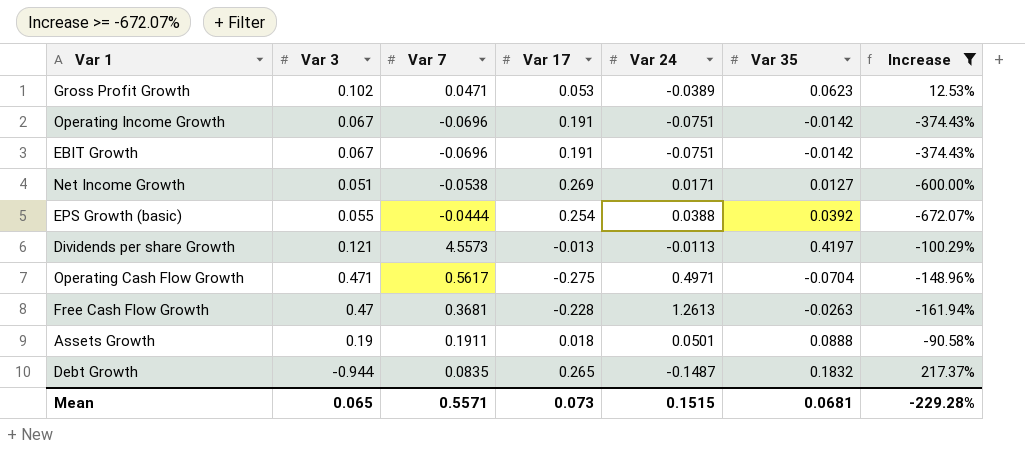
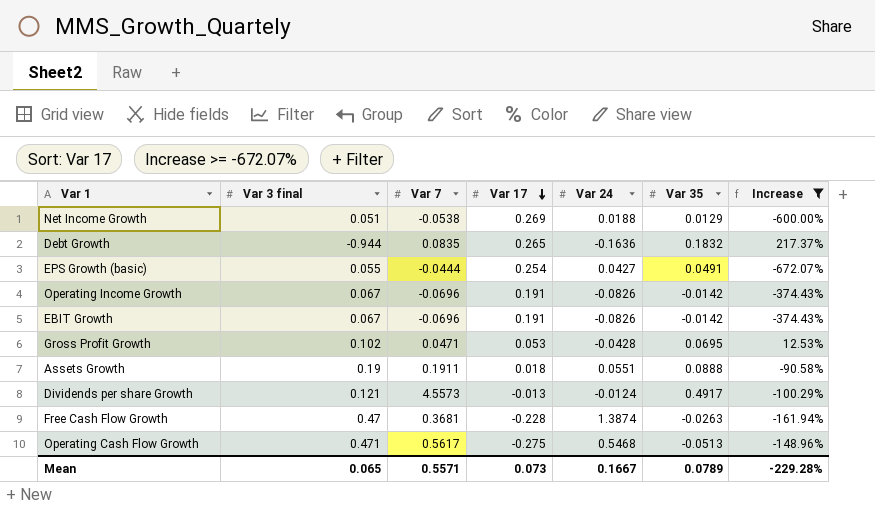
row order: none -> Var 17 descending
column name: Var 3 -> Var 3 final
Net Income Growth | Var 24: 0.0171 -> 0.0188
Net Income Growth | Var 35: 0.0127 -> 0.0129
Debt Growth | Var 24: -0.1487 -> -0.1636
EPS Growth (basic) | Var 24: 0.0388 -> 0.0427
EPS Growth (basic) | Var 35: 0.0392 -> 0.0491
Operating Income Growth | Var 24: -0.0751 -> -0.0826
EBIT Growth | Var 24: -0.0751 -> -0.0826
Gross Profit Growth | Var 24: -0.0389 -> -0.0428
Gross Profit Growth | Var 35: 0.0623 -> 0.0695
Assets Growth | Var 24: 0.0501 -> 0.0551
Dividends per share Growth | Var 24: -0.0113 -> -0.0124
Dividends per share Growth | Var 35: 0.4197 -> 0.4917
Free Cash Flow Growth | Var 24: 1.2613 -> 1.3874
Operating Cash Flow Growth | Var 24: 0.4971 -> 0.5468
Operating Cash Flow Growth | Var 35: -0.0704 -> -0.0513
Mean | Var 24: 0.1515 -> 0.1667
Mean | Var 35: 0.0681 -> 0.0789

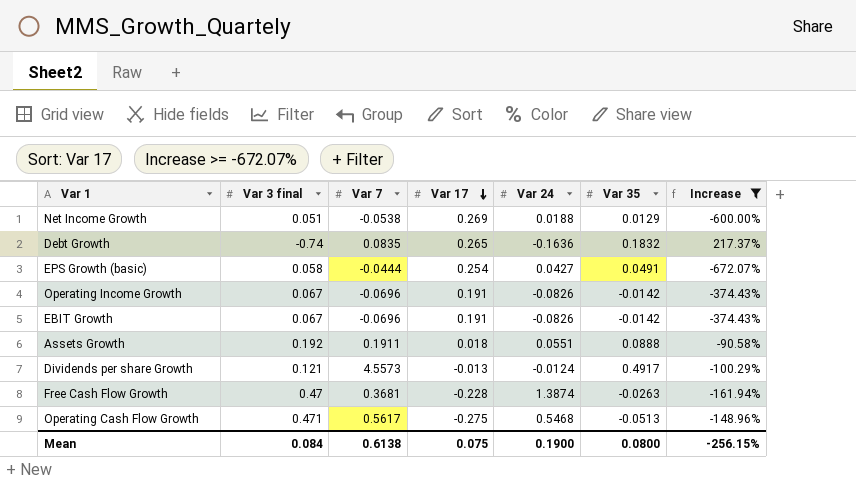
row Gross Profit Growth: 0.102 | 0.0471 | 0.053 | -0.0428 | 0.0695 | 12.53% -> none
Debt Growth | Var 3 final: -0.944 -> -0.74
EPS Growth (basic) | Var 3 final: 0.055 -> 0.058
Assets Growth | Var 3 final: 0.19 -> 0.192
Mean | Var 3 final: 0.065 -> 0.084
Mean | Var 7: 0.5571 -> 0.6138
Mean | Var 17: 0.073 -> 0.075
Mean | Var 24: 0.1667 -> 0.1900
Mean | Var 35: 0.0789 -> 0.0800
Mean | Increase: -229.28% -> -256.15%

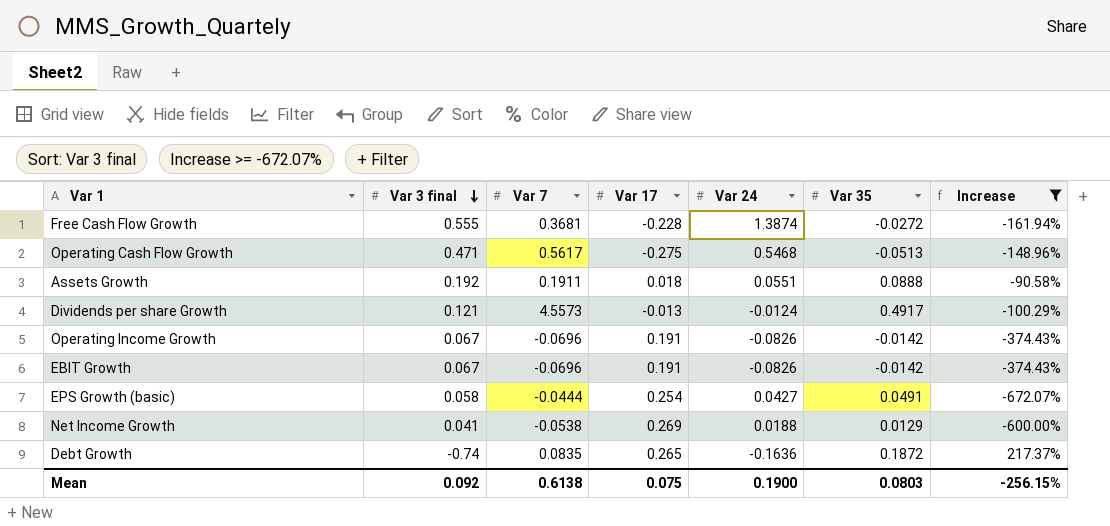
row order: Var 17 descending -> Var 3 final descending
Free Cash Flow Growth | Var 3 final: 0.47 -> 0.555
Free Cash Flow Growth | Var 35: -0.0263 -> -0.0272
Net Income Growth | Var 3 final: 0.051 -> 0.041
Debt Growth | Var 35: 0.1832 -> 0.1872
Mean | Var 3 final: 0.084 -> 0.092
Mean | Var 35: 0.0800 -> 0.0803

